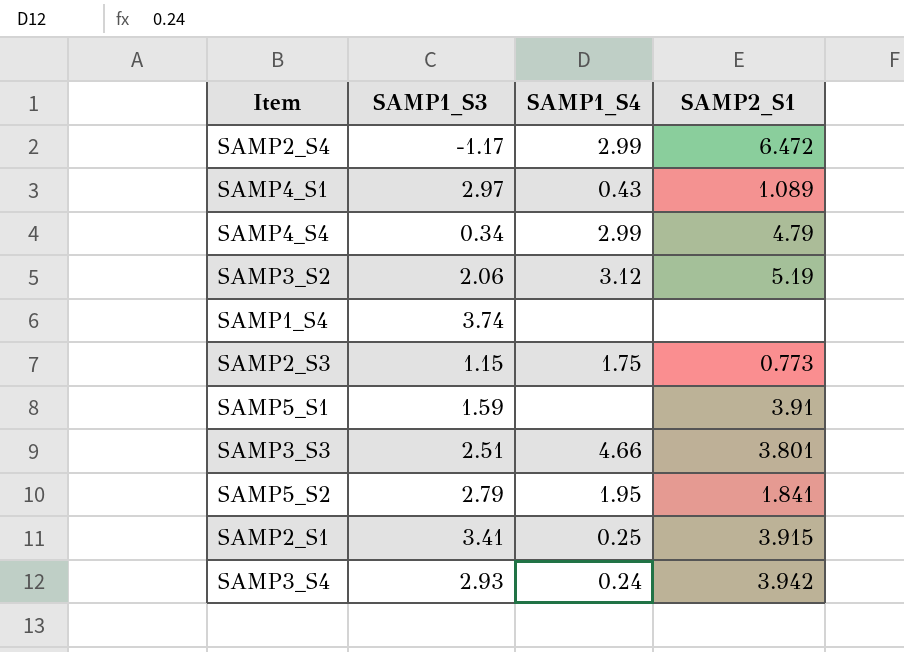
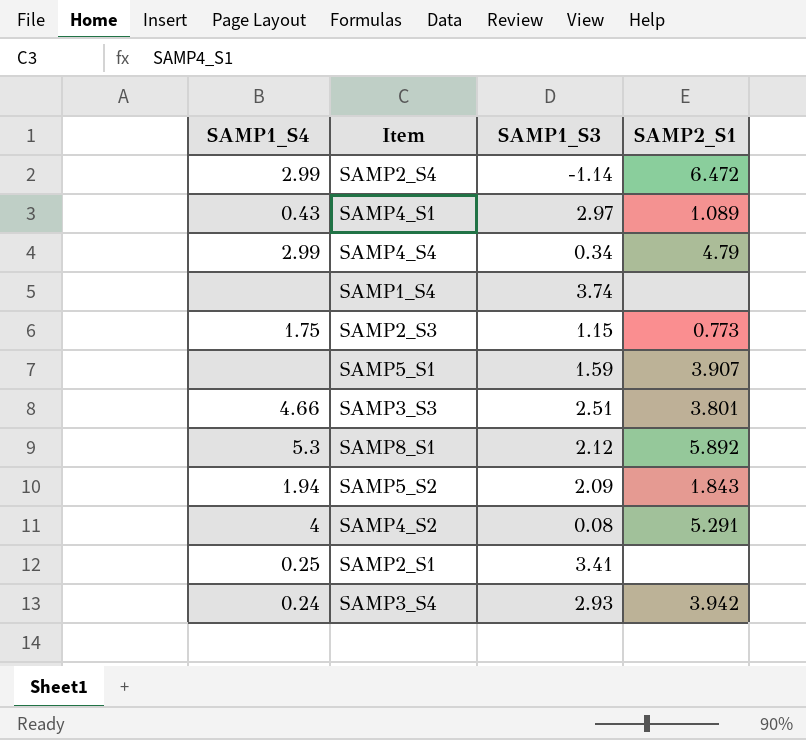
column SAMP1_S4 | position: 3 -> 1
row SAMP3_S2: 2.06 | 3.12 | 5.19 -> none
SAMP2_S4 | SAMP1_S3: -1.17 -> -1.14
SAMP5_S1 | SAMP2_S1: 3.91 -> 3.907
row SAMP8_S1: none -> 5.3 | 2.12 | 5.892
SAMP5_S2 | SAMP1_S4: 1.95 -> 1.94
SAMP5_S2 | SAMP1_S3: 2.79 -> 2.09
SAMP5_S2 | SAMP2_S1: 1.841 -> 1.843
row SAMP4_S2: none -> 4 | 0.08 | 5.291
SAMP2_S1 | SAMP2_S1: 3.915 -> none

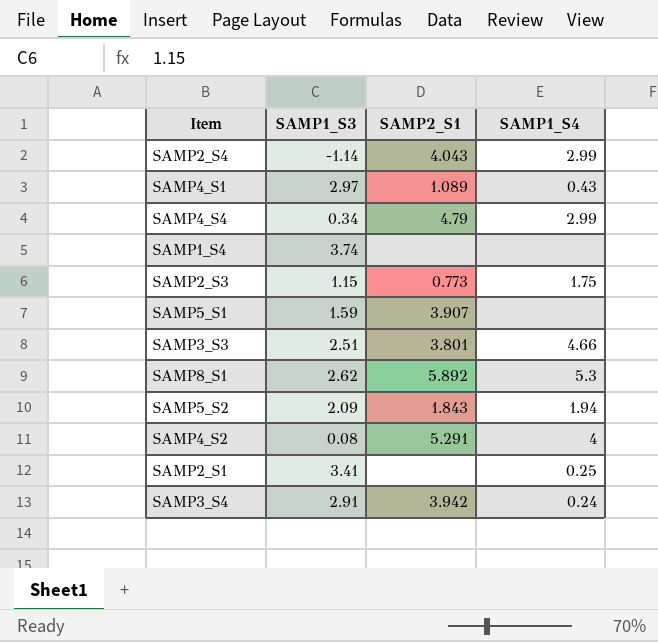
column SAMP1_S4 | position: 1 -> 4
SAMP2_S4 | SAMP2_S1: 6.472 -> 4.043
SAMP8_S1 | SAMP1_S3: 2.12 -> 2.62
SAMP3_S4 | SAMP1_S3: 2.93 -> 2.91

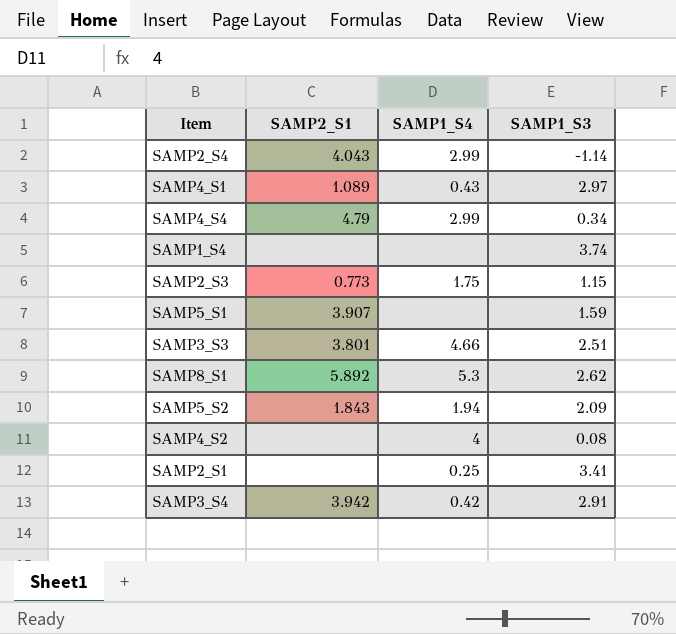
column SAMP1_S3 | position: 2 -> 4
SAMP4_S2 | SAMP2_S1: 5.291 -> none
SAMP3_S4 | SAMP1_S4: 0.24 -> 0.42

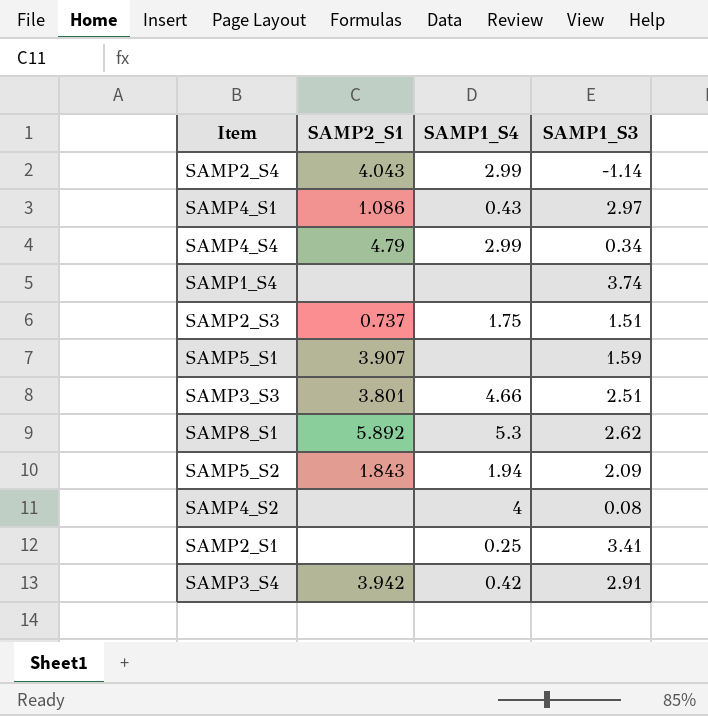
SAMP4_S1 | SAMP2_S1: 1.089 -> 1.086
SAMP2_S3 | SAMP2_S1: 0.773 -> 0.737
SAMP2_S3 | SAMP1_S3: 1.15 -> 1.51

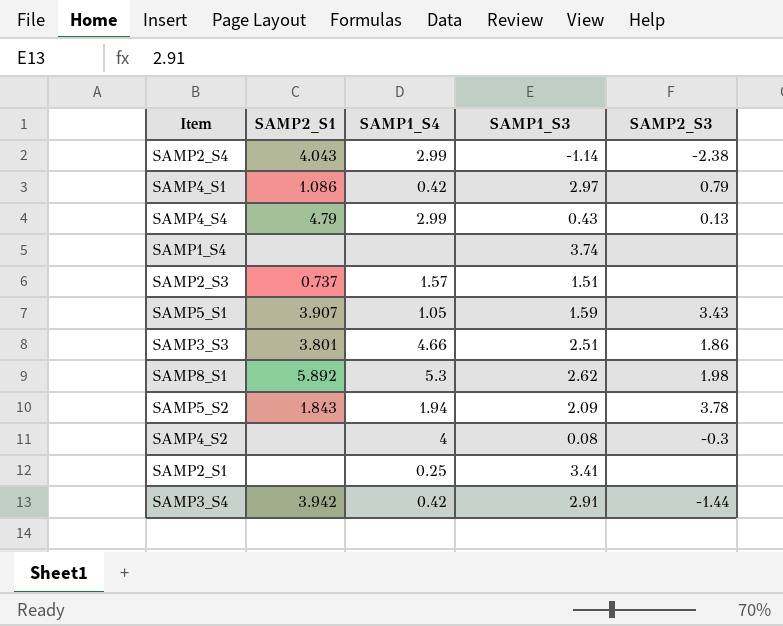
column SAMP2_S3 | position: none -> 5
SAMP4_S1 | SAMP1_S4: 0.43 -> 0.42
SAMP4_S4 | SAMP1_S3: 0.34 -> 0.43
SAMP2_S3 | SAMP1_S4: 1.75 -> 1.57
SAMP5_S1 | SAMP1_S4: none -> 1.05

